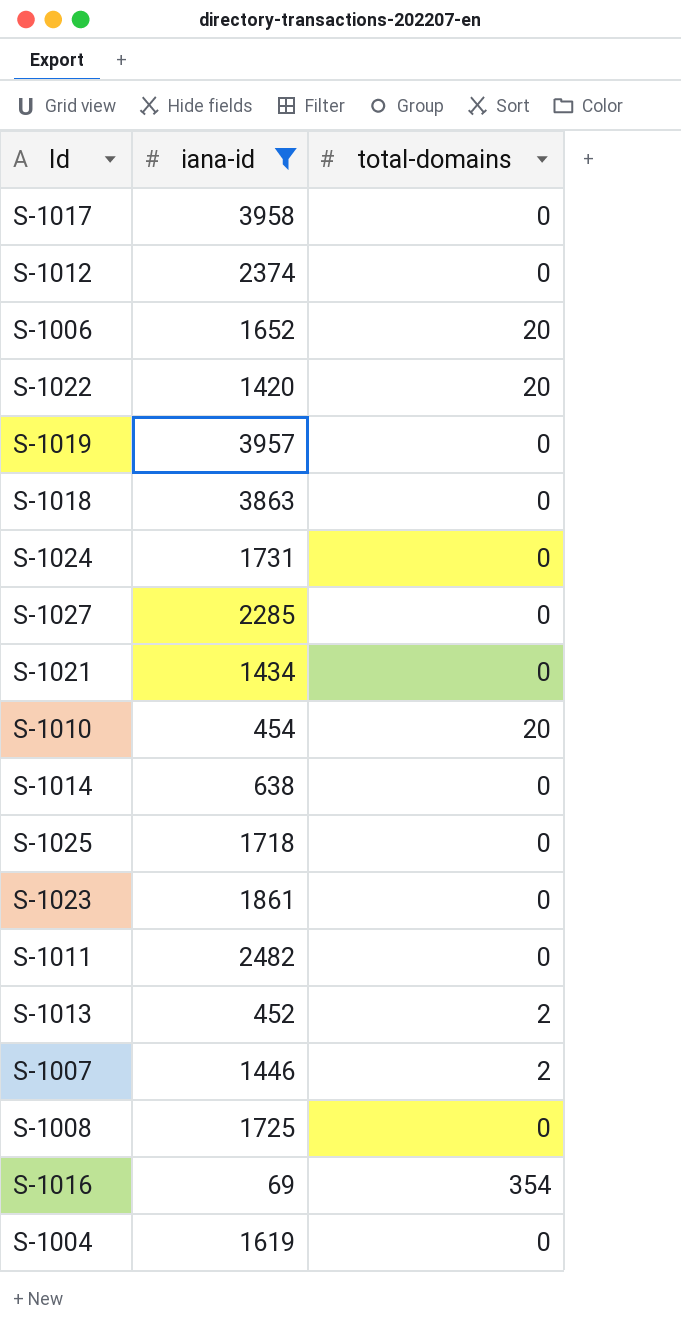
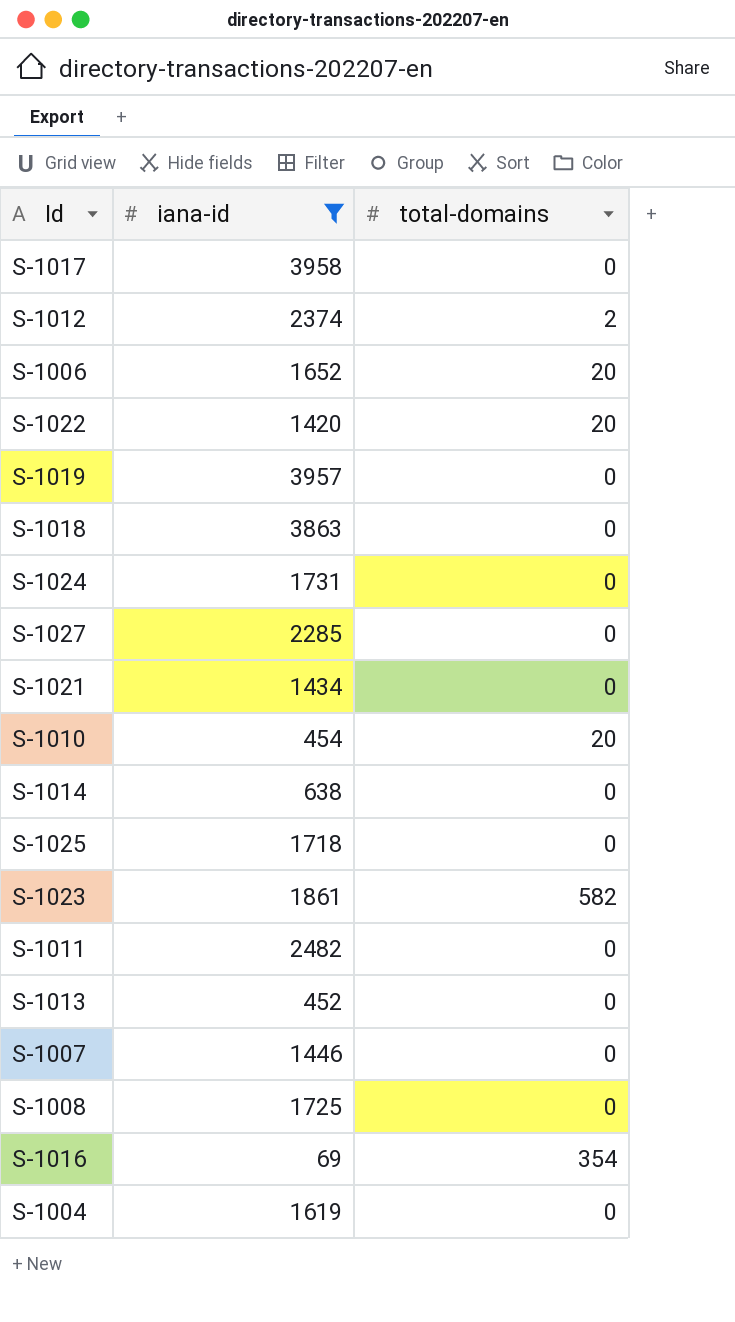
S-1012 | total-domains: 0 -> 2
S-1023 | total-domains: 0 -> 582
S-1013 | total-domains: 2 -> 0
S-1007 | total-domains: 2 -> 0

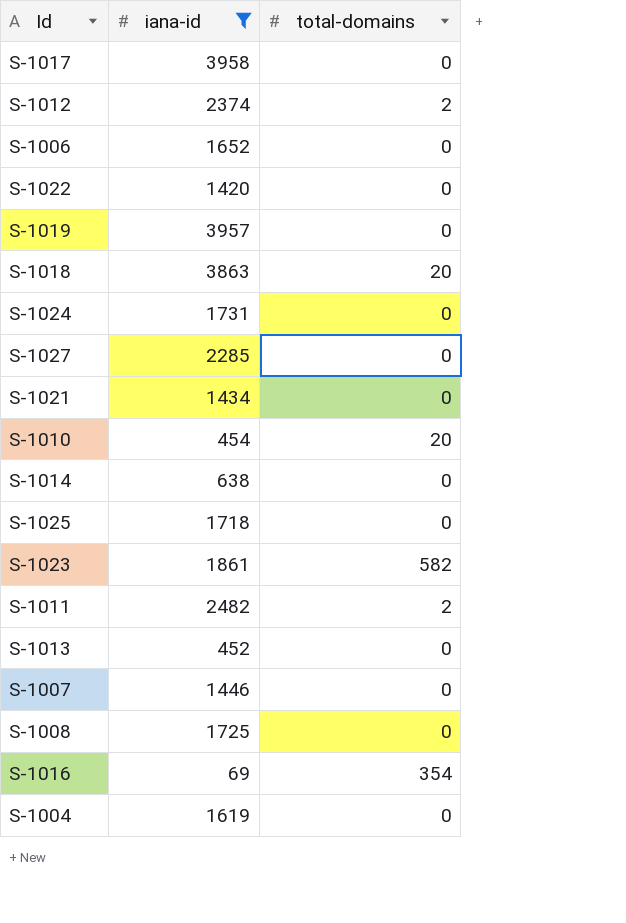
S-1006 | total-domains: 20 -> 0
S-1022 | total-domains: 20 -> 0
S-1018 | total-domains: 0 -> 20
S-1011 | total-domains: 0 -> 2

